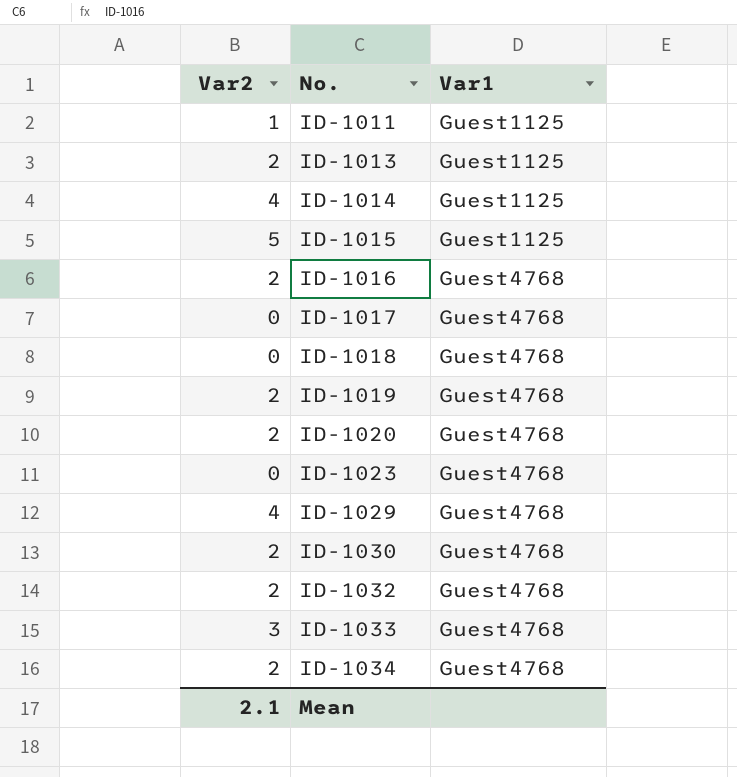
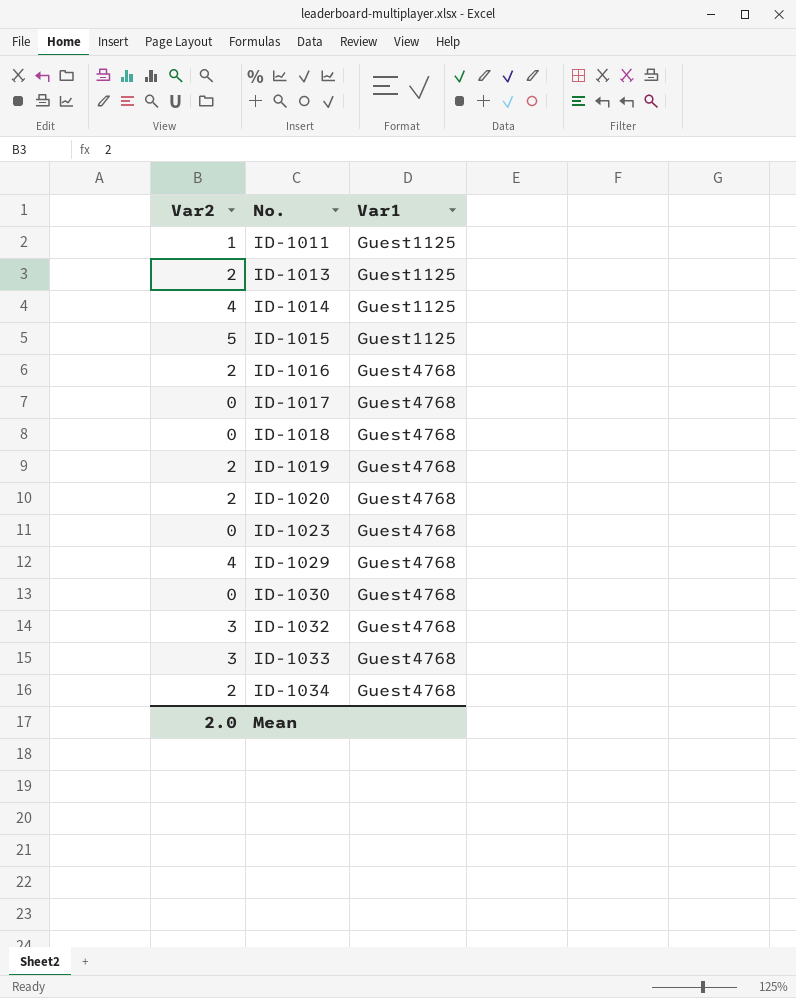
ID-1030 | Var2: 2 -> 0
ID-1032 | Var2: 2 -> 3
Mean | Var2: 2.1 -> 2.0

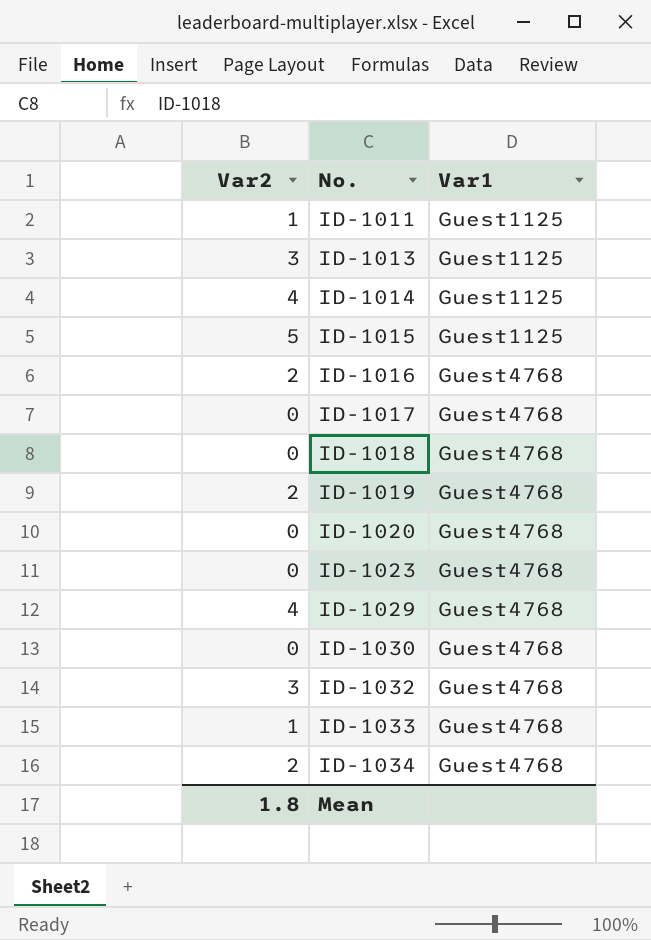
ID-1013 | Var2: 2 -> 3
ID-1020 | Var2: 2 -> 0
ID-1033 | Var2: 3 -> 1
Mean | Var2: 2.0 -> 1.8

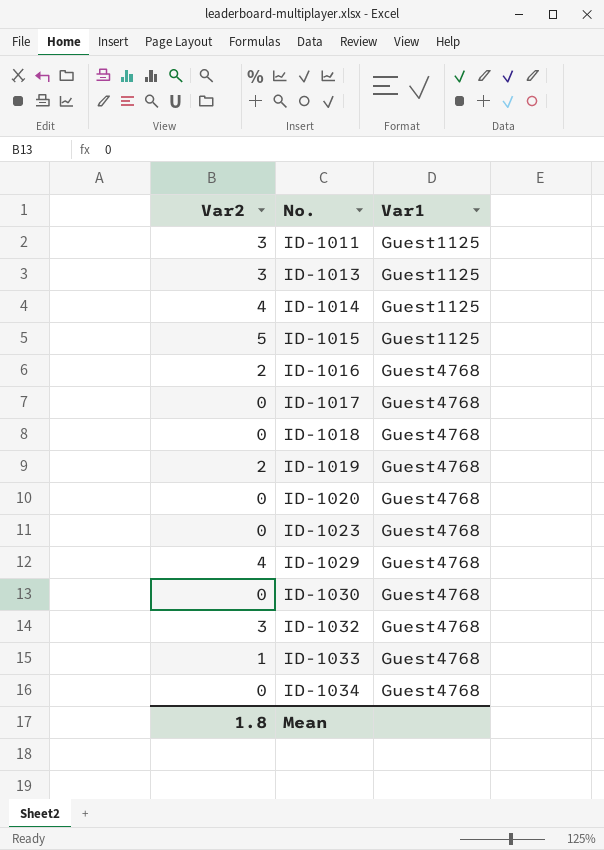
ID-1011 | Var2: 1 -> 3
ID-1034 | Var2: 2 -> 0

